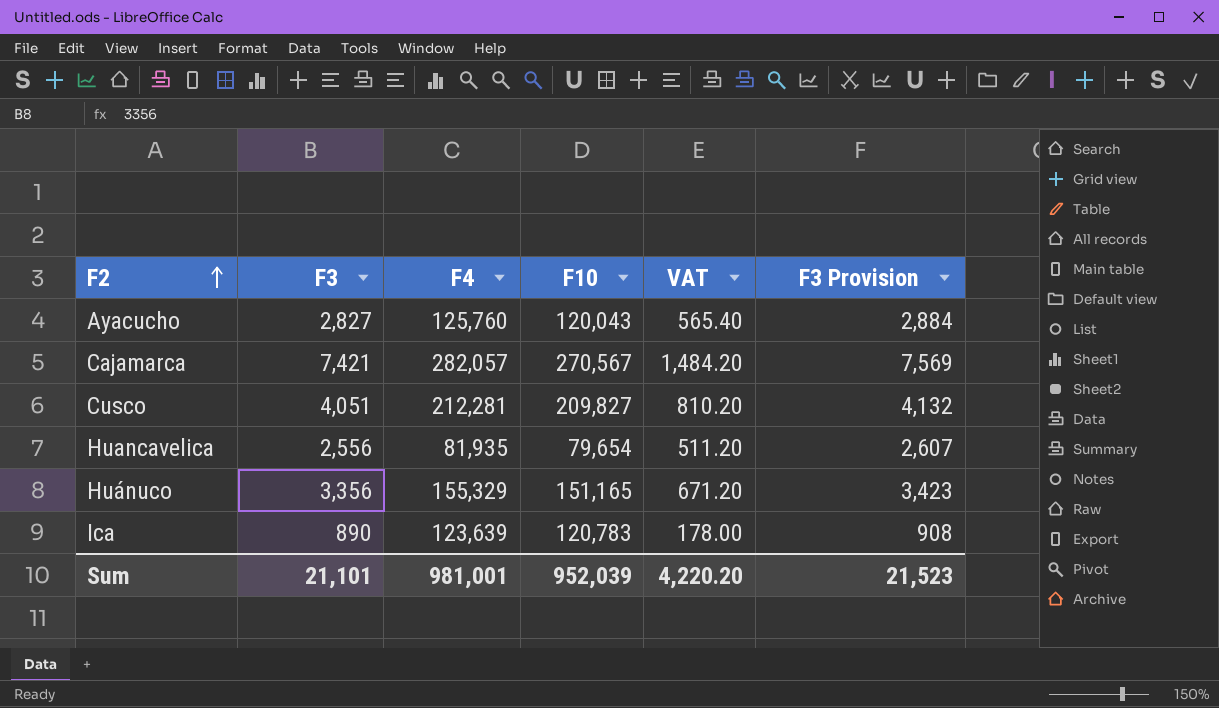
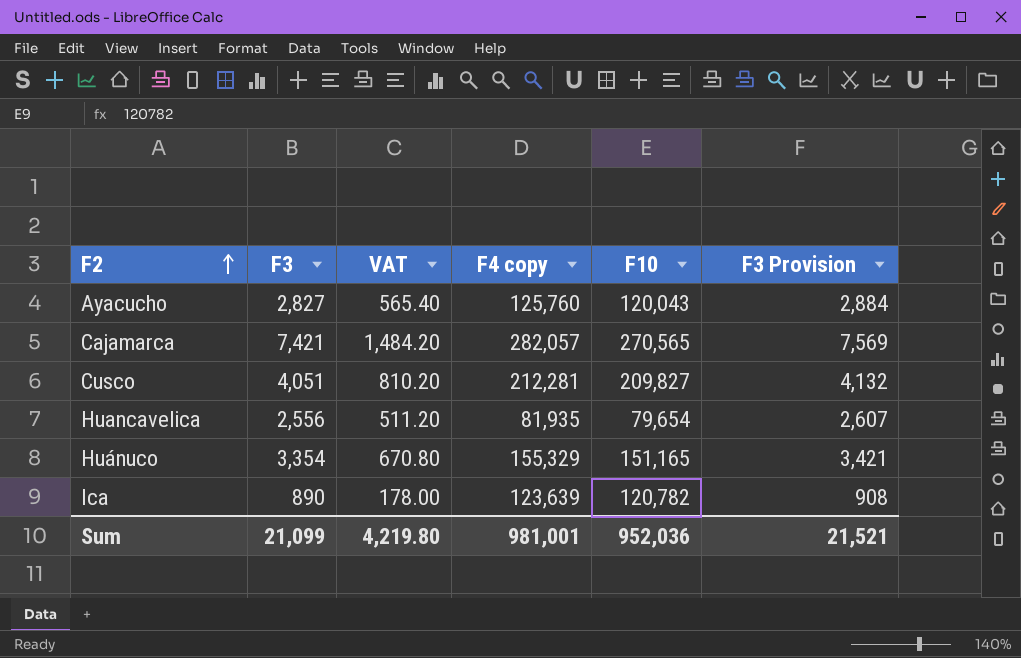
column VAT | position: 5 -> 3
column name: F4 -> F4 copy
Cajamarca | F10: 270,567 -> 270,565
Huánuco | F3: 3,356 -> 3,354
Huánuco | VAT: 671.20 -> 670.80
Huánuco | F3 Provision: 3,423 -> 3,421
Ica | F10: 120,783 -> 120,782
Sum | F3: 21,101 -> 21,099
Sum | VAT: 4,220.20 -> 4,219.80
Sum | F10: 952,039 -> 952,036
Sum | F3 Provision: 21,523 -> 21,521

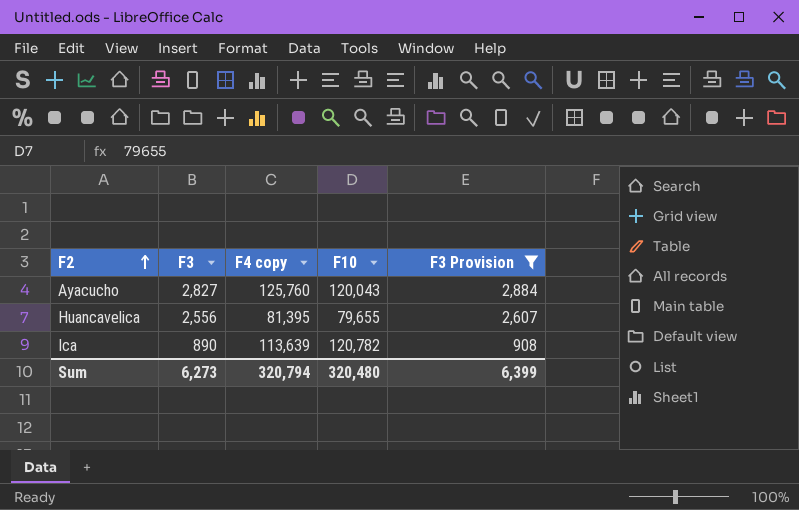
filter: none -> F3 Provision <= 2,884
column VAT | formula: [F3] * 0.2 -> none
Huancavelica | F4 copy: 81,935 -> 81,395
Huancavelica | F10: 79,654 -> 79,655
Ica | F4 copy: 123,639 -> 113,639
Sum | F3: 21,099 -> 6,273
Sum | F4 copy: 981,001 -> 320,794
Sum | F10: 952,036 -> 320,480
Sum | F3 Provision: 21,521 -> 6,399

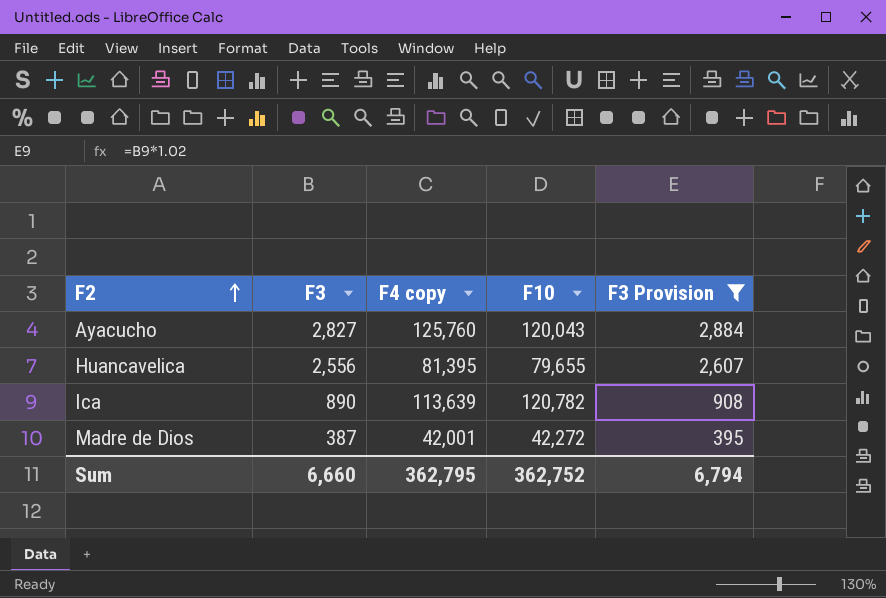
row Madre de Dios: none -> 387 | 42,001 | 42,272 | 395
Sum | F3: 6,273 -> 6,660
Sum | F4 copy: 320,794 -> 362,795
Sum | F10: 320,480 -> 362,752
Sum | F3 Provision: 6,399 -> 6,794

